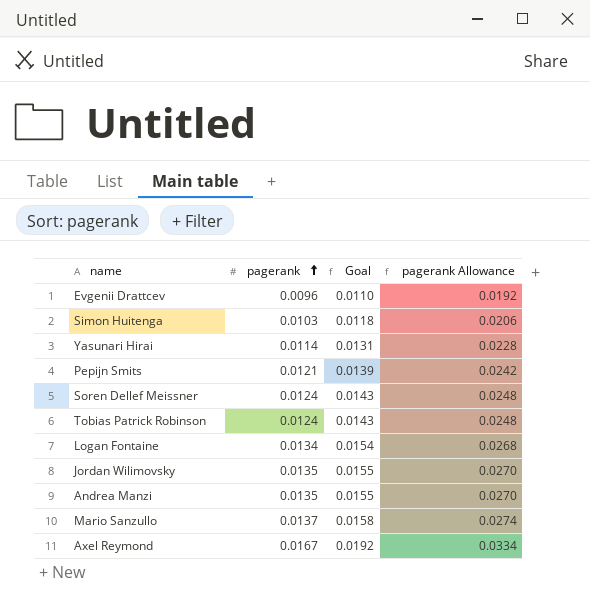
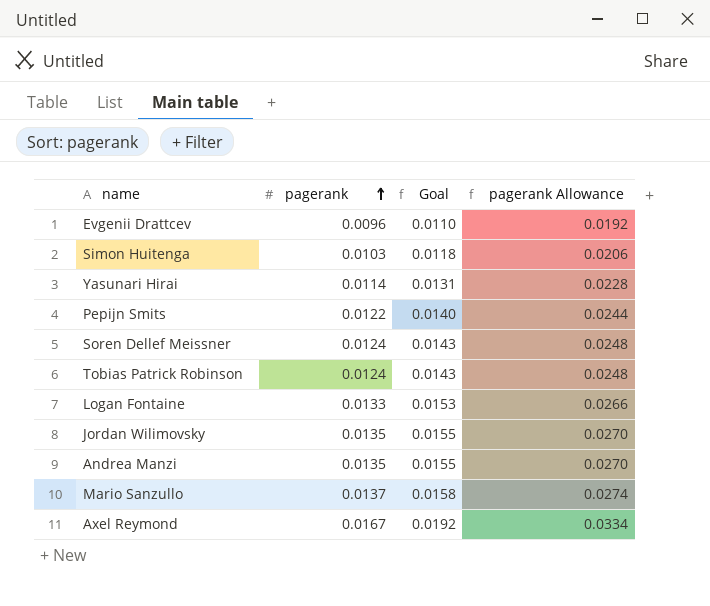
Pepijn Smits | pagerank: 0.0121 -> 0.0122
Pepijn Smits | Goal: 0.0139 -> 0.0140
Pepijn Smits | pagerank Allowance: 0.0242 -> 0.0244
Logan Fontaine | pagerank: 0.0134 -> 0.0133
Logan Fontaine | Goal: 0.0154 -> 0.0153
Logan Fontaine | pagerank Allowance: 0.0268 -> 0.0266

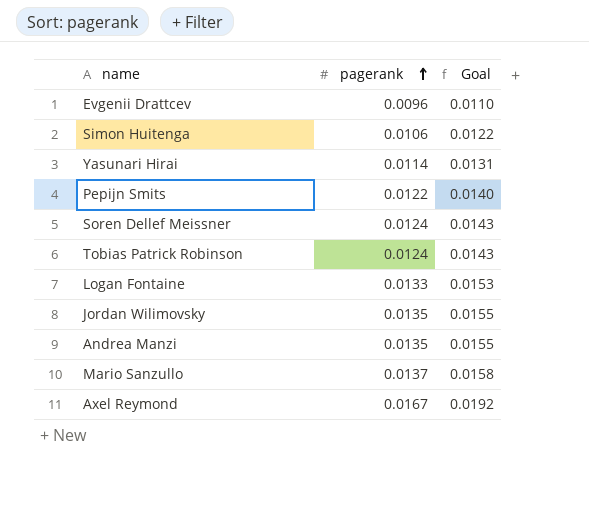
column pagerank Allowance | formula: [pagerank] * 2 -> none
Simon Huitenga | pagerank: 0.0103 -> 0.0106
Simon Huitenga | Goal: 0.0118 -> 0.0122

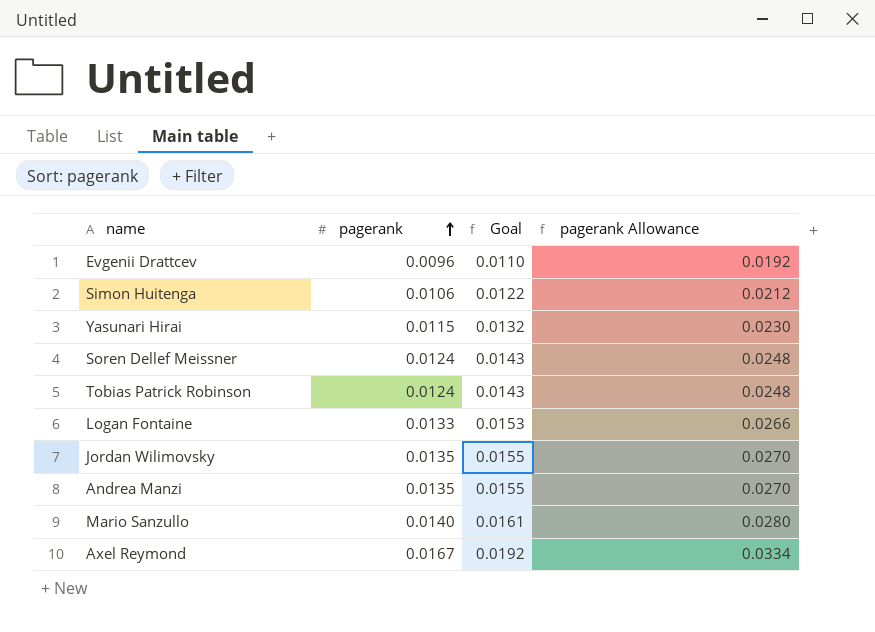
column pagerank Allowance | formula: none -> [pagerank] * 2
row Pepijn Smits: 0.0122 | 0.0140 -> none
Yasunari Hirai | pagerank: 0.0114 -> 0.0115
Yasunari Hirai | Goal: 0.0131 -> 0.0132
Mario Sanzullo | pagerank: 0.0137 -> 0.0140
Mario Sanzullo | Goal: 0.0158 -> 0.0161

